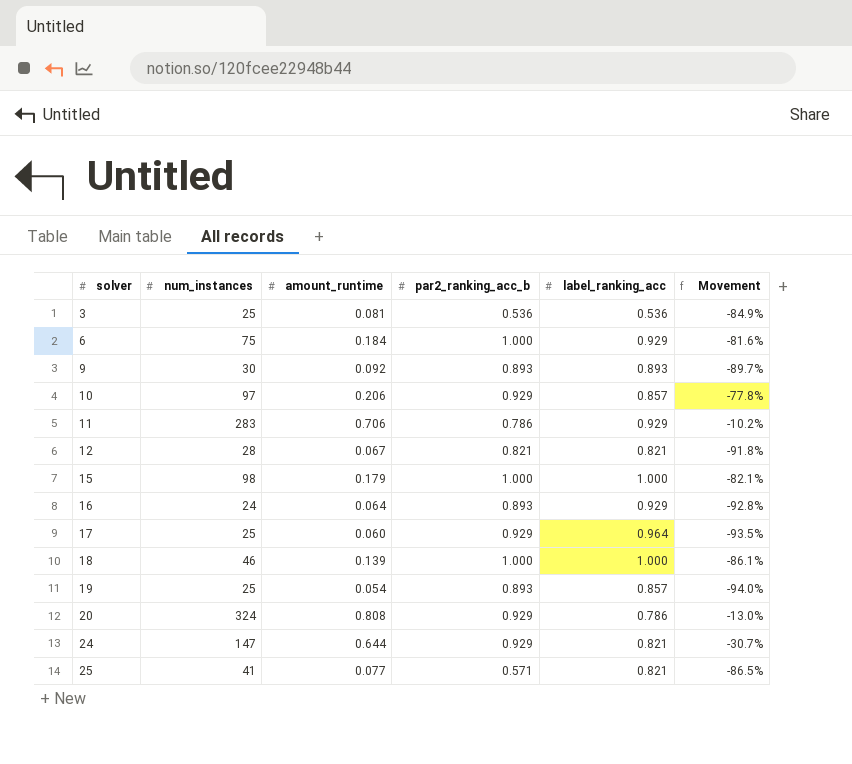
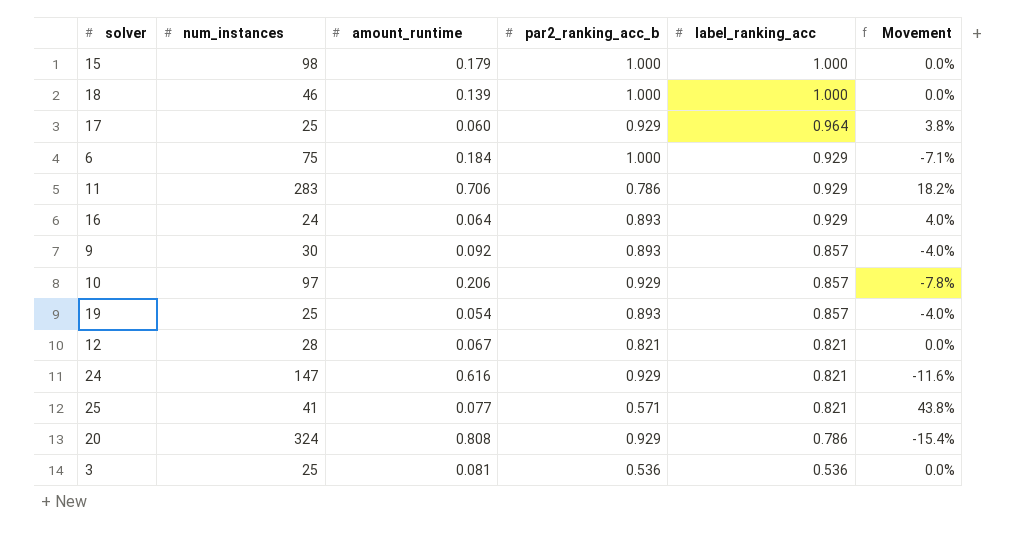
row order: solver ascending -> label_ranking_acc descending
column Movement | formula: ([amount_runtime] - [par2_ranking_acc_b]) / [par2_ranking_acc_b] -> ([label_ranking_acc] - [par2_ranking_acc_b]) / [par2_ranking_acc_b]
9 | label_ranking_acc: 0.893 -> 0.857
24 | amount_runtime: 0.644 -> 0.616

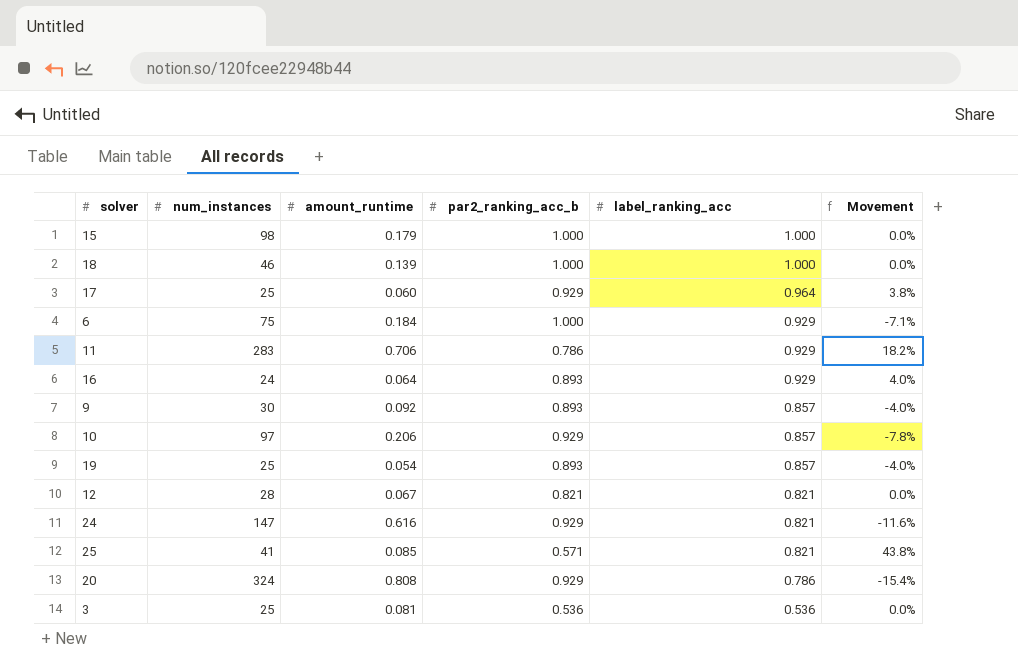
25 | amount_runtime: 0.077 -> 0.085

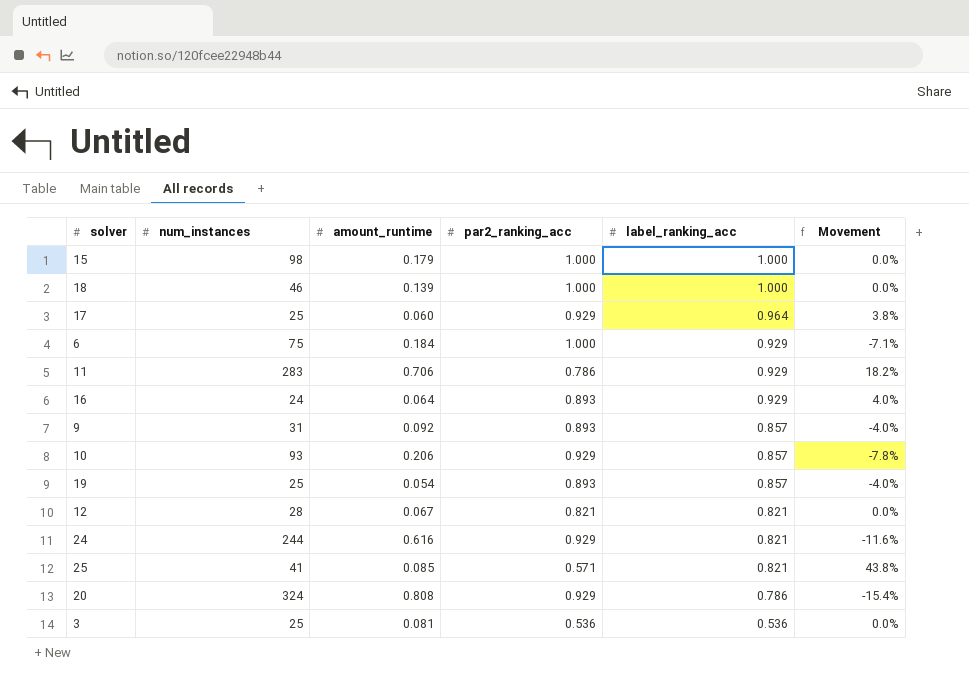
column name: par2_ranking_acc_b -> par2_ranking_acc
9 | num_instances: 30 -> 31
10 | num_instances: 97 -> 93
24 | num_instances: 147 -> 244

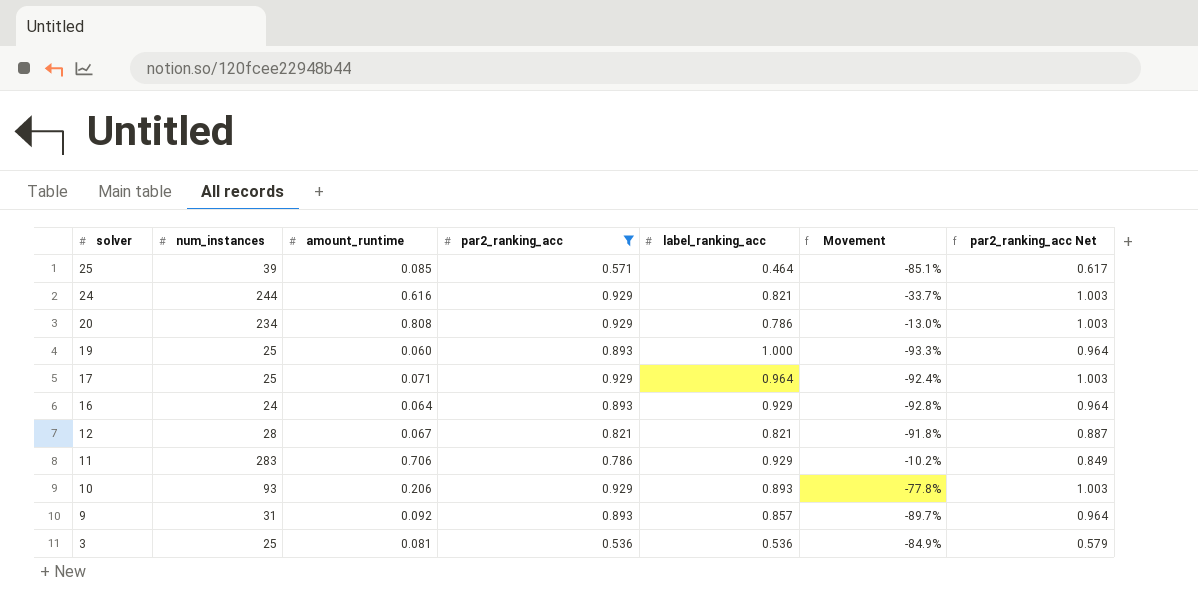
filter: none -> par2_ranking_acc != 1.000
row order: label_ranking_acc descending -> solver descending
column Movement | formula: ([label_ranking_acc] - [par2_ranking_acc]) / [par2_ranking_acc] -> ([amount_runtime] - [par2_ranking_acc]) / [par2_ranking_acc]
column par2_ranking_acc Net | formula: none -> [par2_ranking_acc] * 1.08
25 | num_instances: 41 -> 39
25 | label_ranking_acc: 0.821 -> 0.464
20 | num_instances: 324 -> 234
19 | amount_runtime: 0.054 -> 0.060
19 | label_ranking_acc: 0.857 -> 1.000
17 | amount_runtime: 0.060 -> 0.071
10 | label_ranking_acc: 0.857 -> 0.893

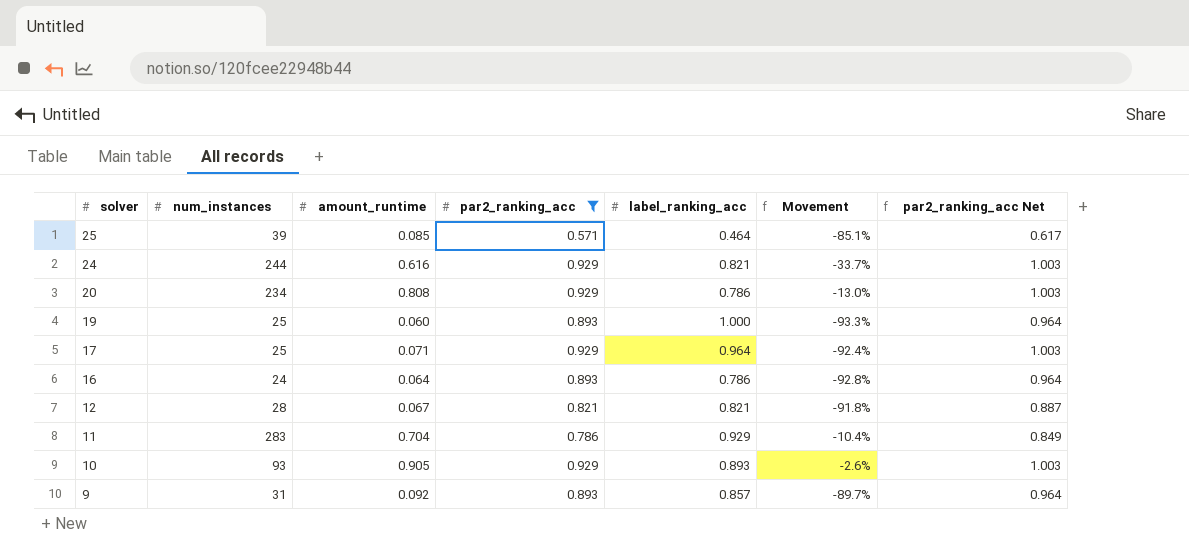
row 3: 25 | 0.081 | 0.536 | 0.536 | -84.9% | 0.579 -> none
16 | label_ranking_acc: 0.929 -> 0.786
11 | amount_runtime: 0.706 -> 0.704
11 | Movement: -10.2% -> -10.4%
10 | amount_runtime: 0.206 -> 0.905
10 | Movement: -77.8% -> -2.6%

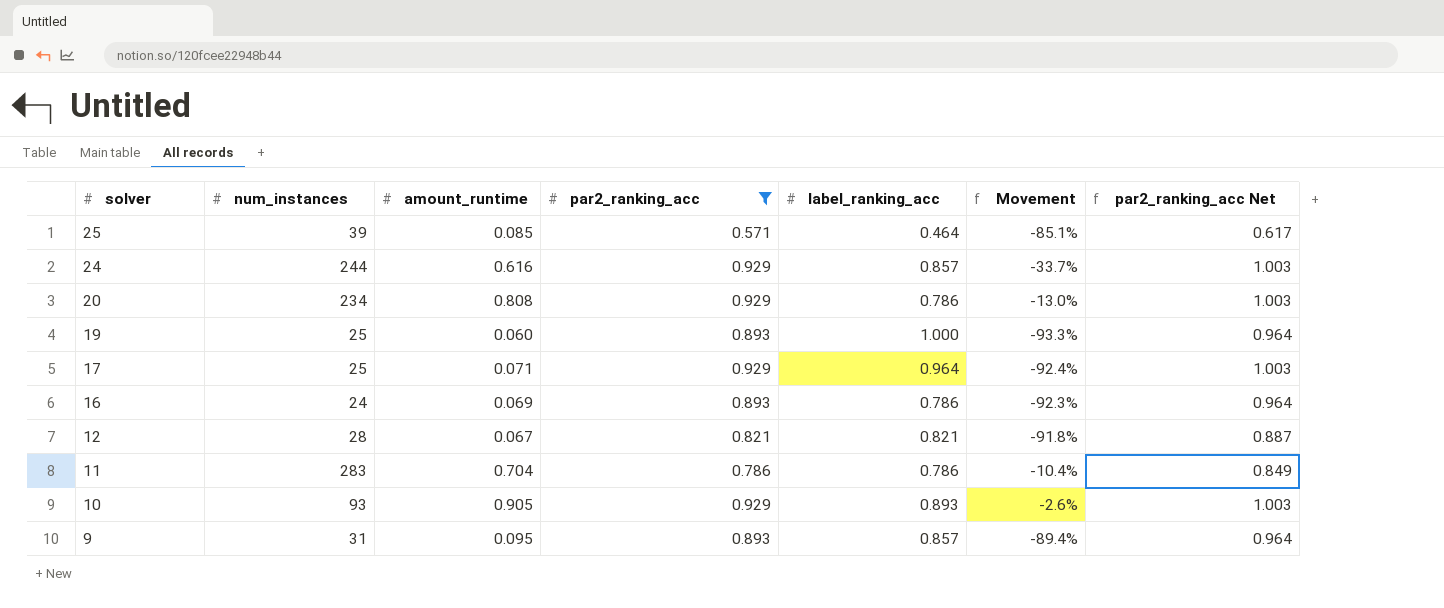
24 | label_ranking_acc: 0.821 -> 0.857
16 | amount_runtime: 0.064 -> 0.069
16 | Movement: -92.8% -> -92.3%
11 | label_ranking_acc: 0.929 -> 0.786
9 | amount_runtime: 0.092 -> 0.095
9 | Movement: -89.7% -> -89.4%

